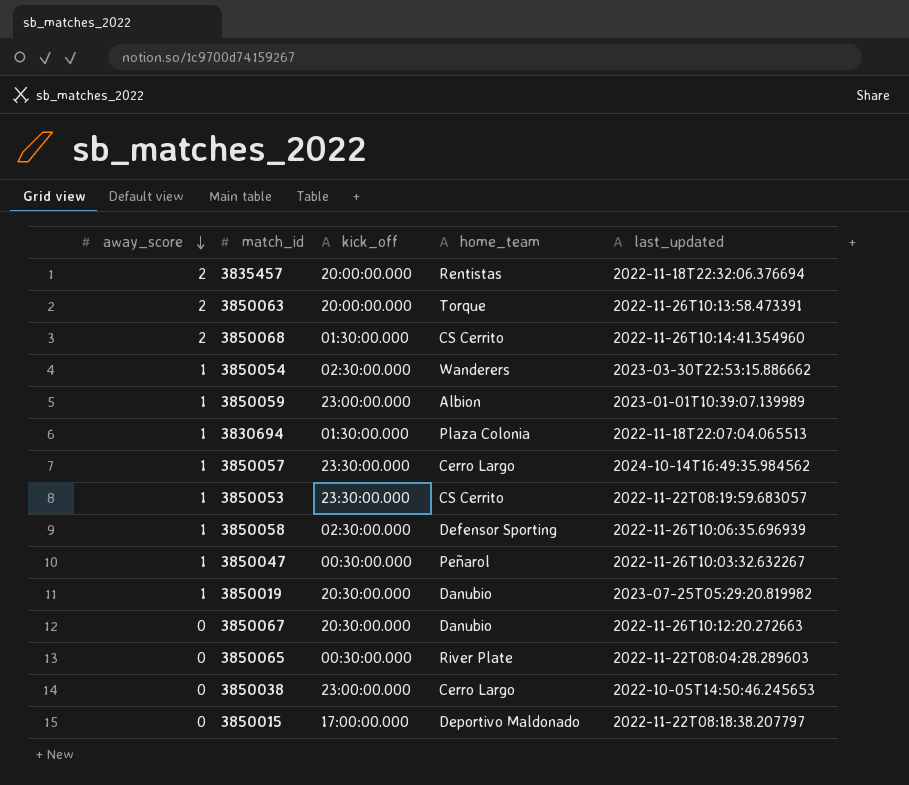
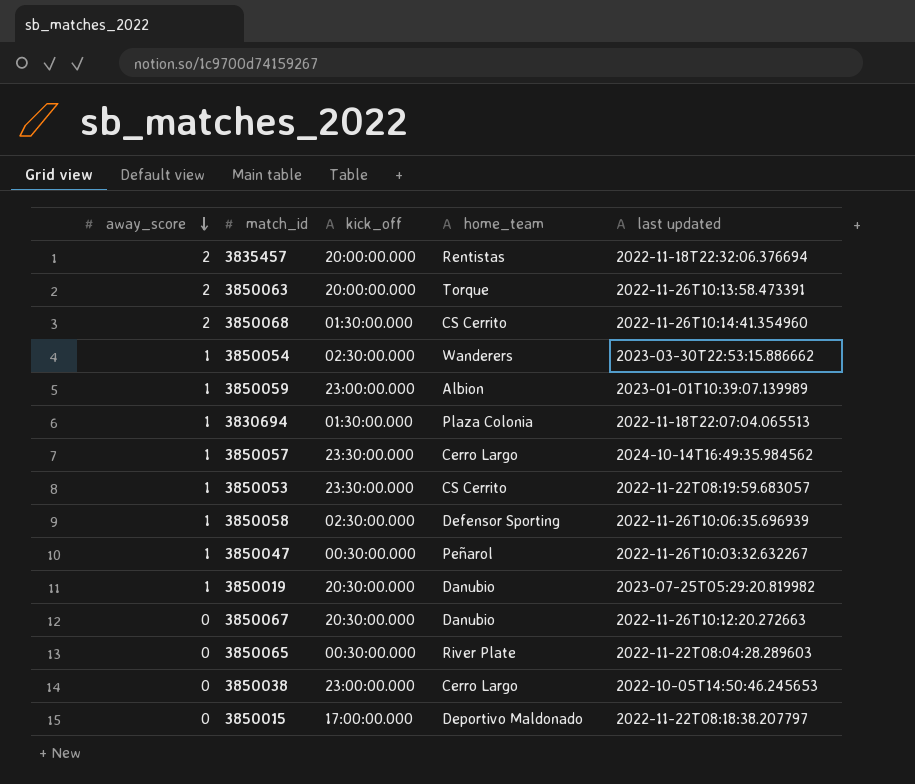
column name: last_updated -> last updated

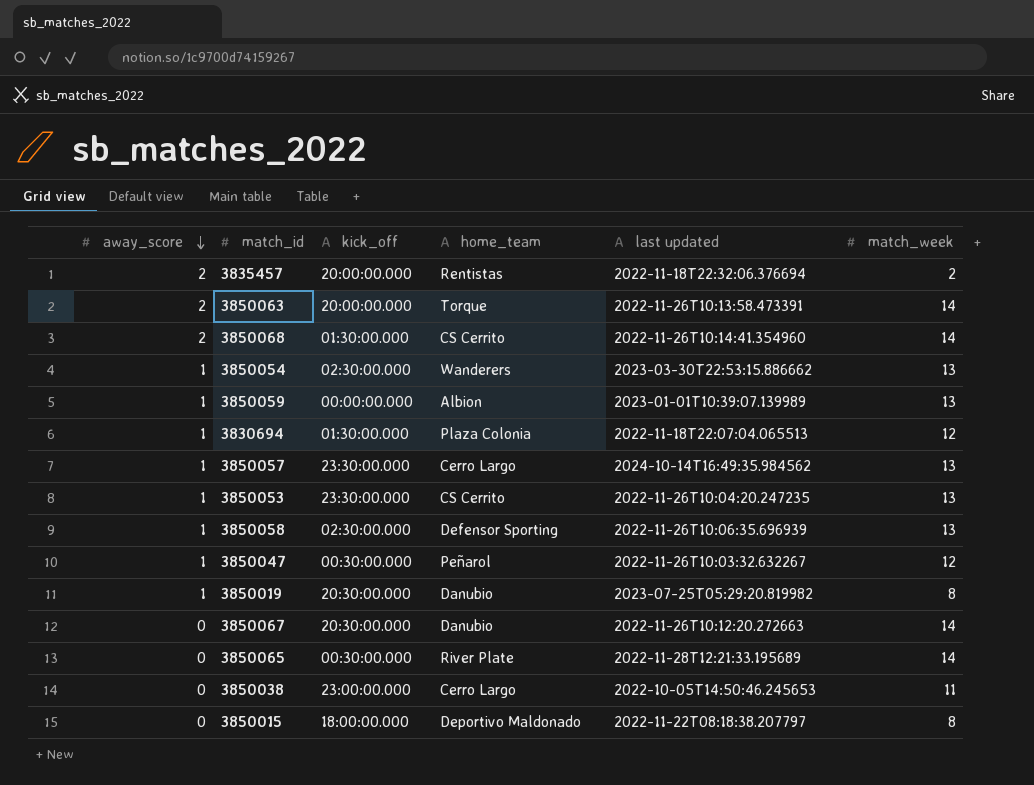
column match_week | position: none -> 6
3850059 | kick_off: 23:00:00.000 -> 00:00:00.000
3850053 | last updated: 2022-11-22T08:19:59.683057 -> 2022-11-26T10:04:20.247235
3850065 | last updated: 2022-11-22T08:04:28.289603 -> 2022-11-28T12:21:33.195689
3850015 | kick_off: 17:00:00.000 -> 18:00:00.000

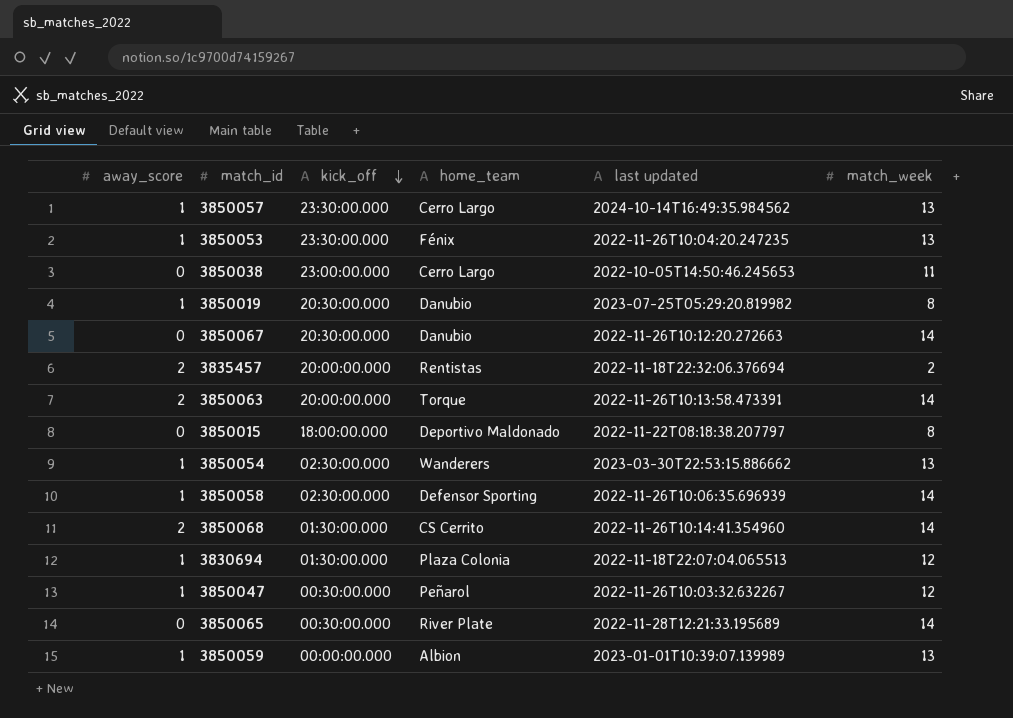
row order: away_score descending -> kick_off descending
3850053 | home_team: CS Cerrito -> Fénix
3850058 | match_week: 13 -> 14

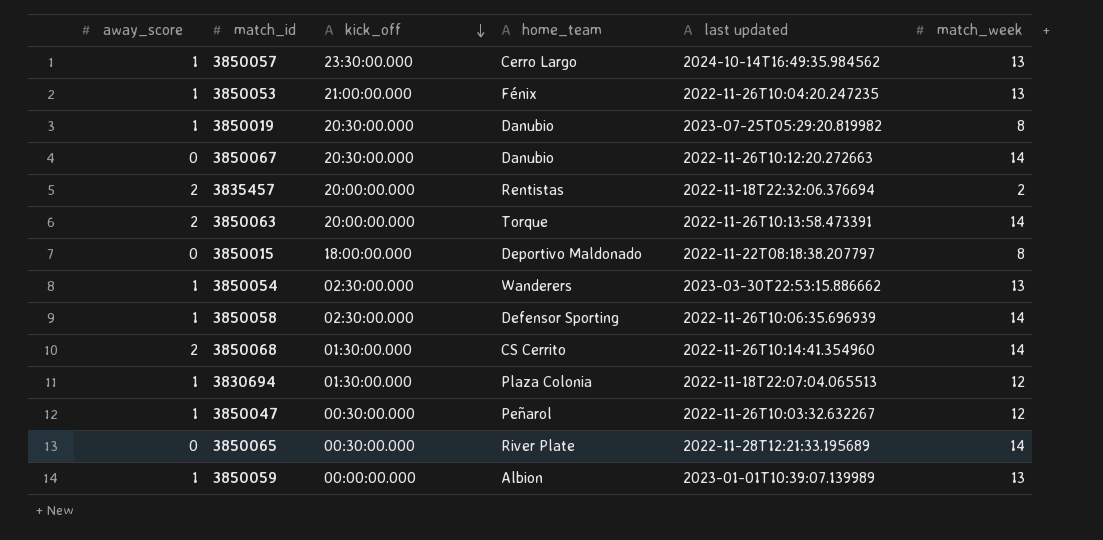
row 3850038: 0 | 23:00:00.000 | Cerro Largo | 2022-10-05T14:50:46.245653 | 11 -> none
3850053 | kick_off: 23:30:00.000 -> 21:00:00.000

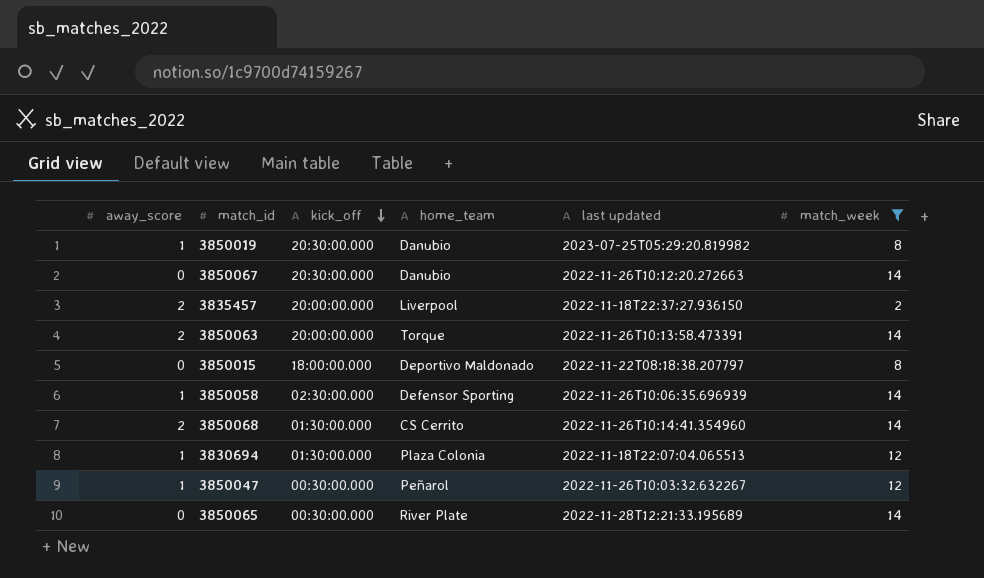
filter: none -> match_week != 13
3835457 | home_team: Rentistas -> Liverpool
3835457 | last updated: 2022-11-18T22:32:06.376694 -> 2022-11-18T22:37:27.936150

